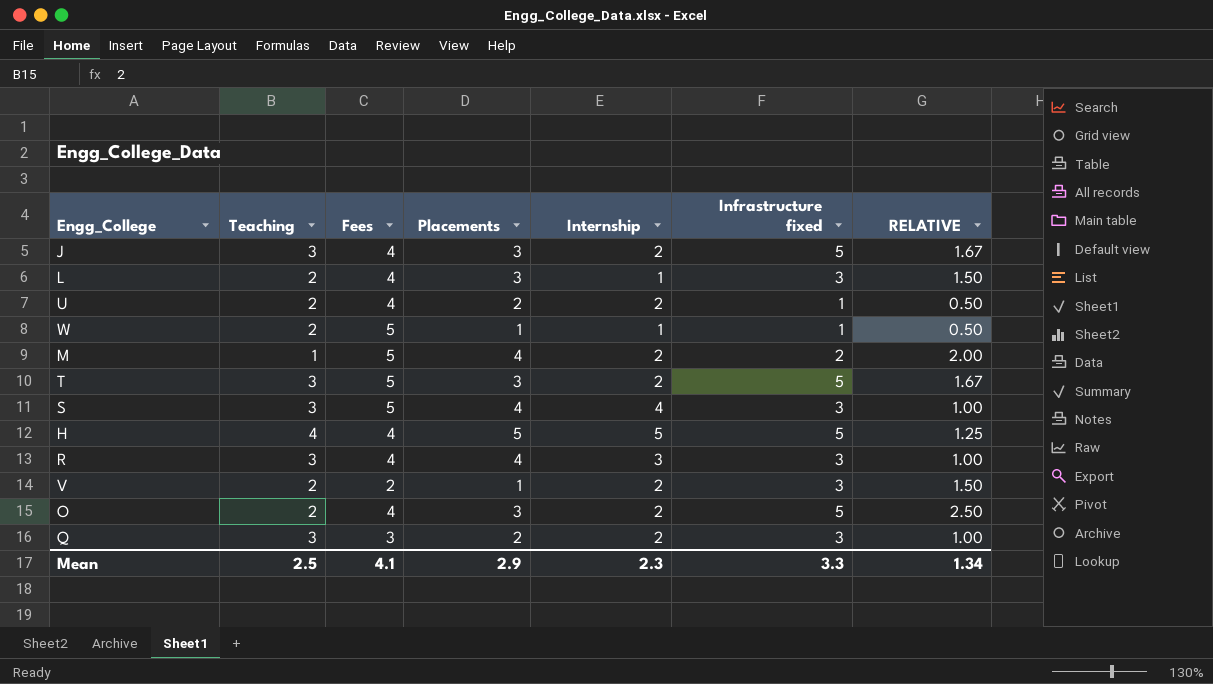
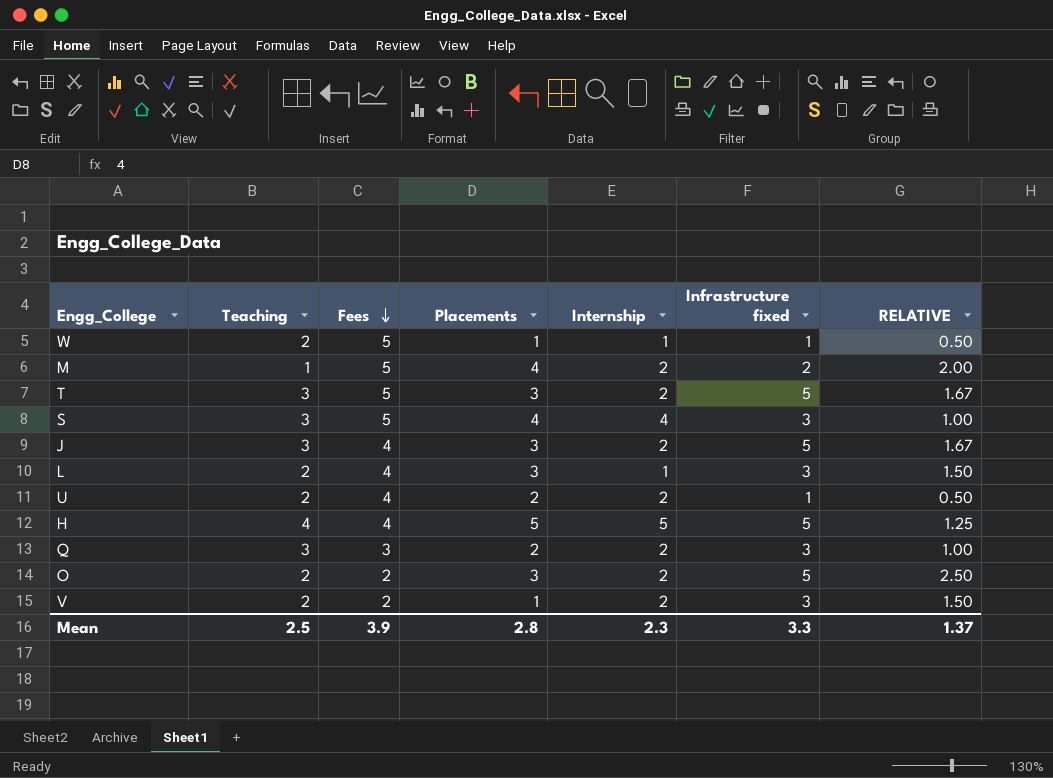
row order: none -> Fees descending
row R: 3 | 4 | 4 | 3 | 3 | 1.00 -> none
O | Fees: 4 -> 2
Mean | Fees: 4.1 -> 3.9
Mean | Placements: 2.9 -> 2.8
Mean | RELATIVE: 1.34 -> 1.37

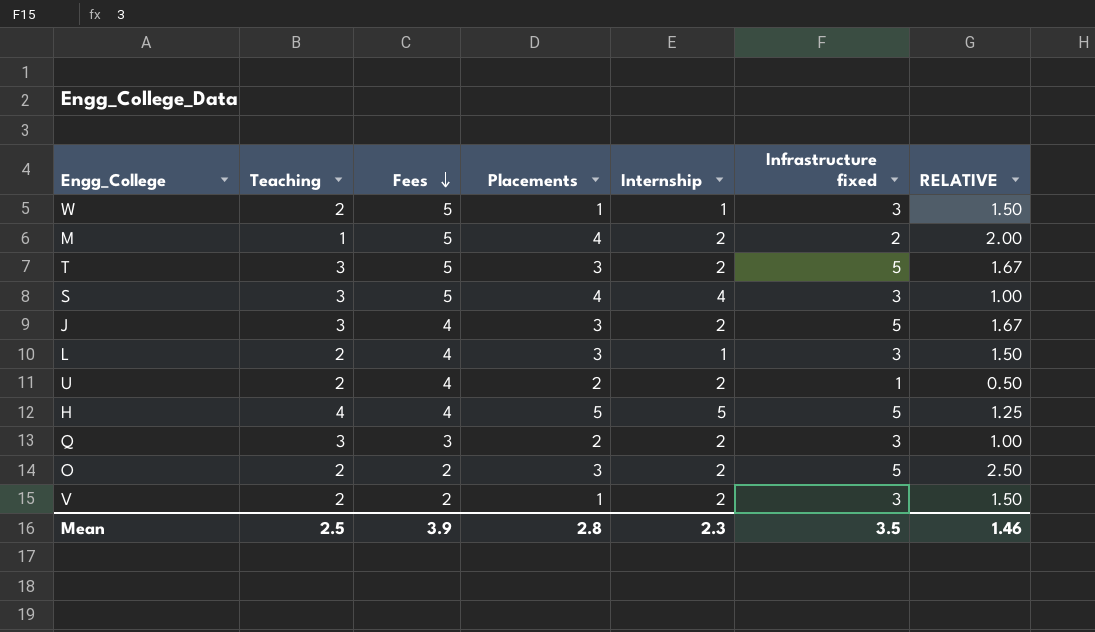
W | Infrastructure fixed: 1 -> 3
W | RELATIVE: 0.50 -> 1.50
Mean | Infrastructure fixed: 3.3 -> 3.5
Mean | RELATIVE: 1.37 -> 1.46

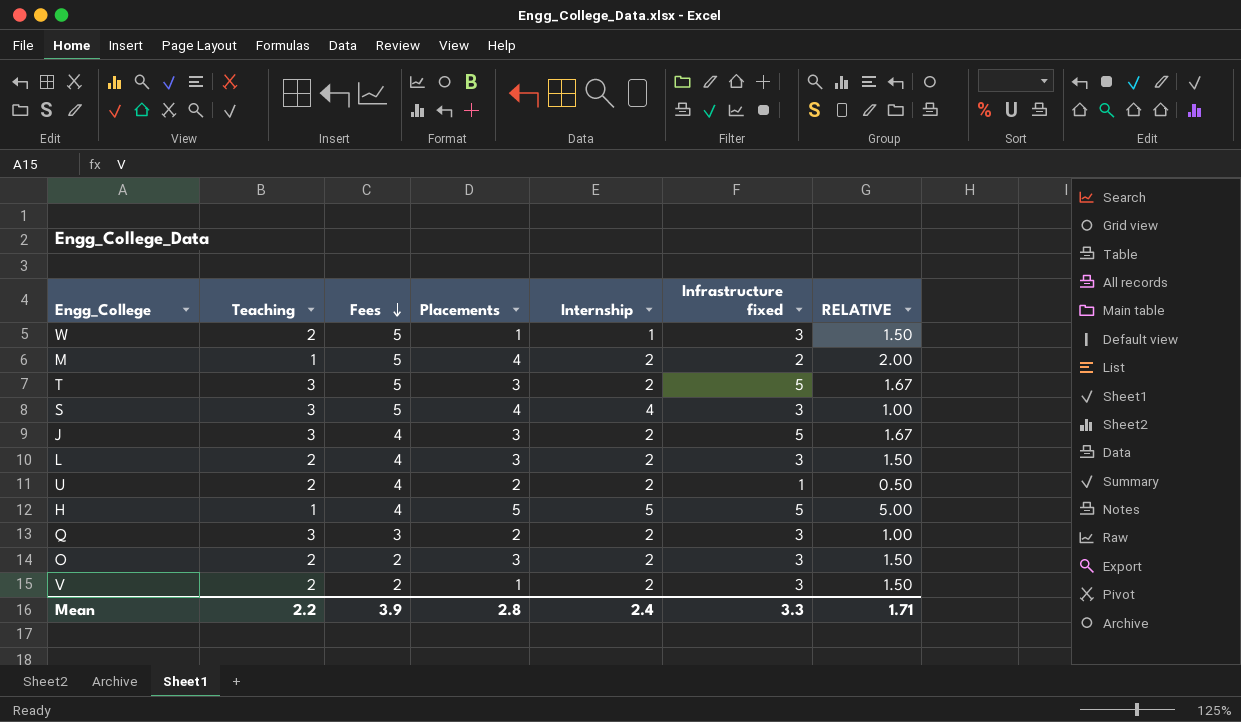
L | Internship: 1 -> 2
H | Teaching: 4 -> 1
H | RELATIVE: 1.25 -> 5.00
O | Infrastructure fixed: 5 -> 3
O | RELATIVE: 2.50 -> 1.50
Mean | Teaching: 2.5 -> 2.2
Mean | Internship: 2.3 -> 2.4
Mean | Infrastructure fixed: 3.5 -> 3.3
Mean | RELATIVE: 1.46 -> 1.71

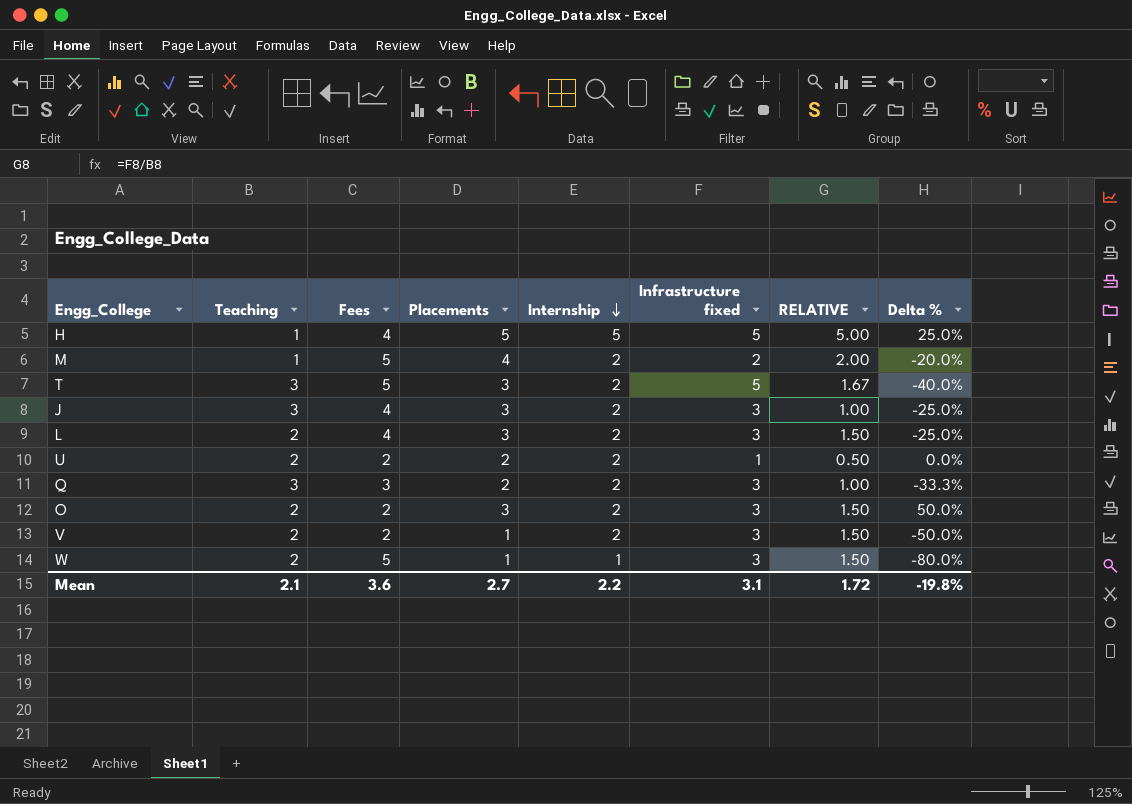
row order: Fees descending -> Internship descending
column Delta % | formula: none -> ([Placements] - [Fees]) / [Fees]
row S: 3 | 5 | 4 | 4 | 3 | 1.00 -> none
J | Infrastructure fixed: 5 -> 3
J | RELATIVE: 1.67 -> 1.00
U | Fees: 4 -> 2
Mean | Teaching: 2.2 -> 2.1
Mean | Fees: 3.9 -> 3.6
Mean | Placements: 2.8 -> 2.7
Mean | Internship: 2.4 -> 2.2
Mean | Infrastructure fixed: 3.3 -> 3.1
Mean | RELATIVE: 1.71 -> 1.72

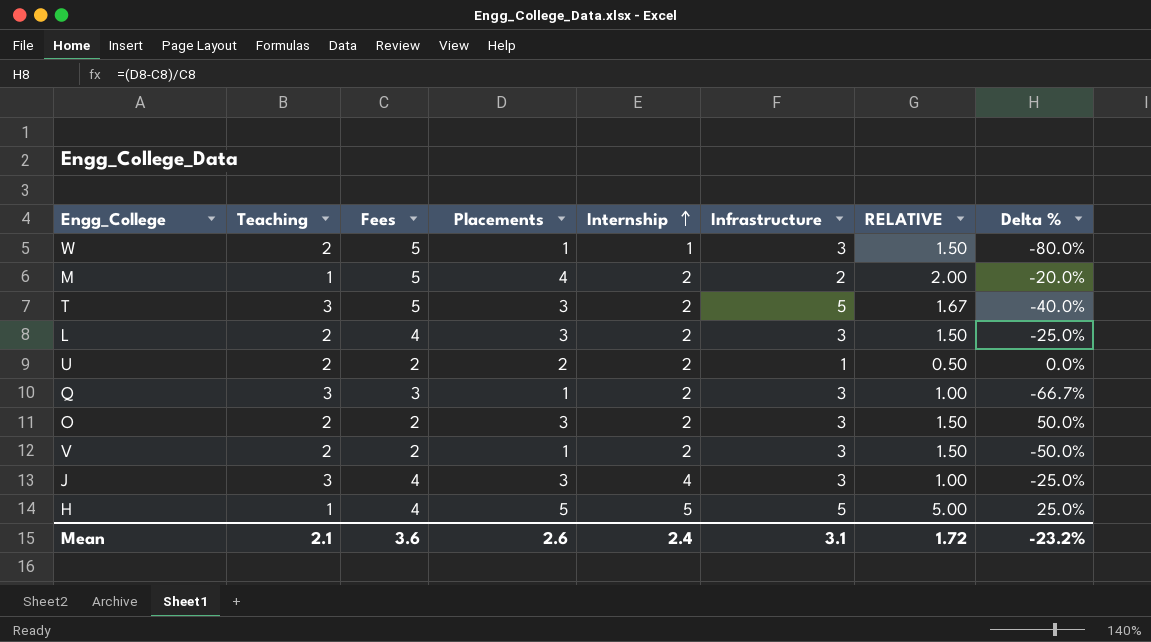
row order: Internship descending -> Internship ascending
column name: Infrastructure fixed -> Infrastructure
Q | Placements: 2 -> 1
Q | Delta %: -33.3% -> -66.7%
J | Internship: 2 -> 4
Mean | Placements: 2.7 -> 2.6
Mean | Internship: 2.2 -> 2.4
Mean | Delta %: -19.8% -> -23.2%

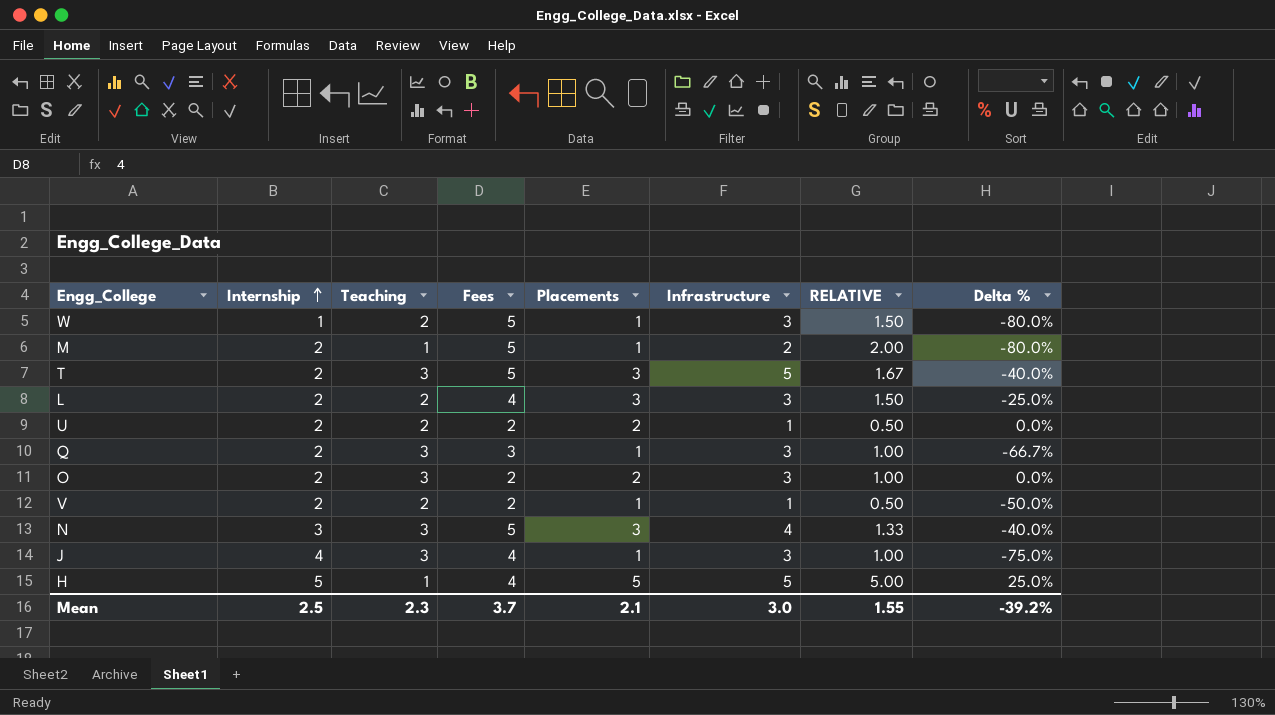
column Internship | position: 5 -> 2
M | Placements: 4 -> 1
M | Delta %: -20.0% -> -80.0%
O | Teaching: 2 -> 3
O | Placements: 3 -> 2
O | RELATIVE: 1.50 -> 1.00
O | Delta %: 50.0% -> 0.0%
V | Infrastructure: 3 -> 1
V | RELATIVE: 1.50 -> 0.50
row N: none -> 3 | 3 | 5 | 3 | 4 | 1.33 | -40.0%
J | Placements: 3 -> 1
J | Delta %: -25.0% -> -75.0%
Mean | Internship: 2.4 -> 2.5
Mean | Teaching: 2.1 -> 2.3
Mean | Fees: 3.6 -> 3.7
Mean | Placements: 2.6 -> 2.1
Mean | Infrastructure: 3.1 -> 3.0
Mean | RELATIVE: 1.72 -> 1.55
Mean | Delta %: -23.2% -> -39.2%

